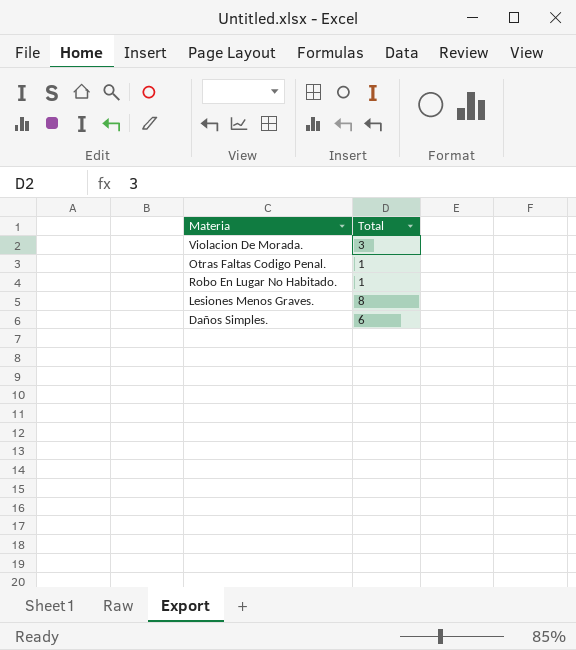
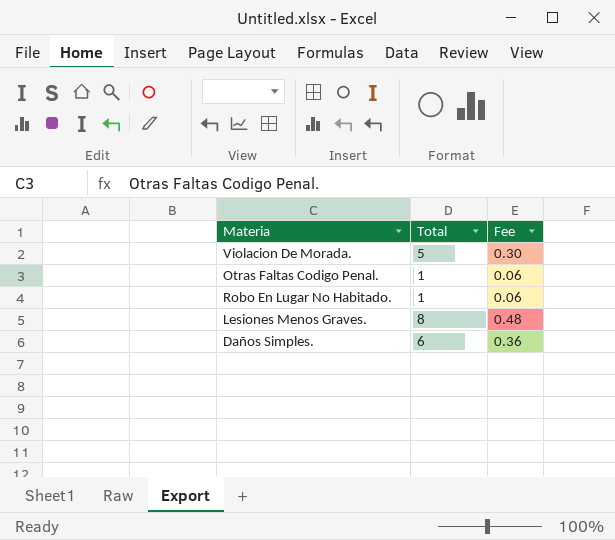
column Fee | formula: none -> [Total] * 0.06
Violacion De Morada. | Total: 3 -> 5

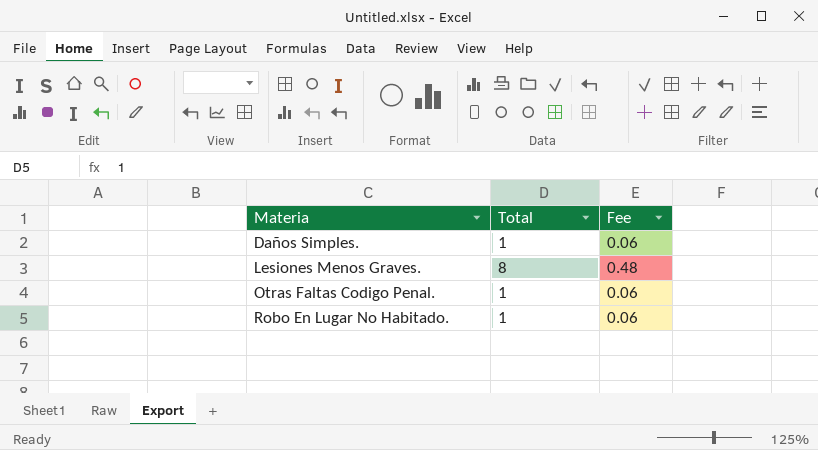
row order: none -> Materia ascending
row Violacion De Morada.: 5 | 0.30 -> none
Daños Simples. | Total: 6 -> 1
Daños Simples. | Fee: 0.36 -> 0.06

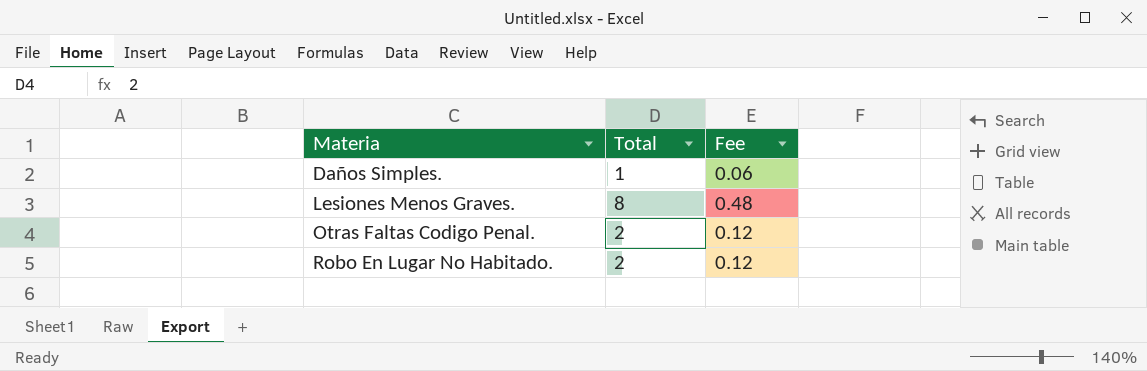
Otras Faltas Codigo Penal. | Total: 1 -> 2
Otras Faltas Codigo Penal. | Fee: 0.06 -> 0.12
Robo En Lugar No Habitado. | Total: 1 -> 2
Robo En Lugar No Habitado. | Fee: 0.06 -> 0.12

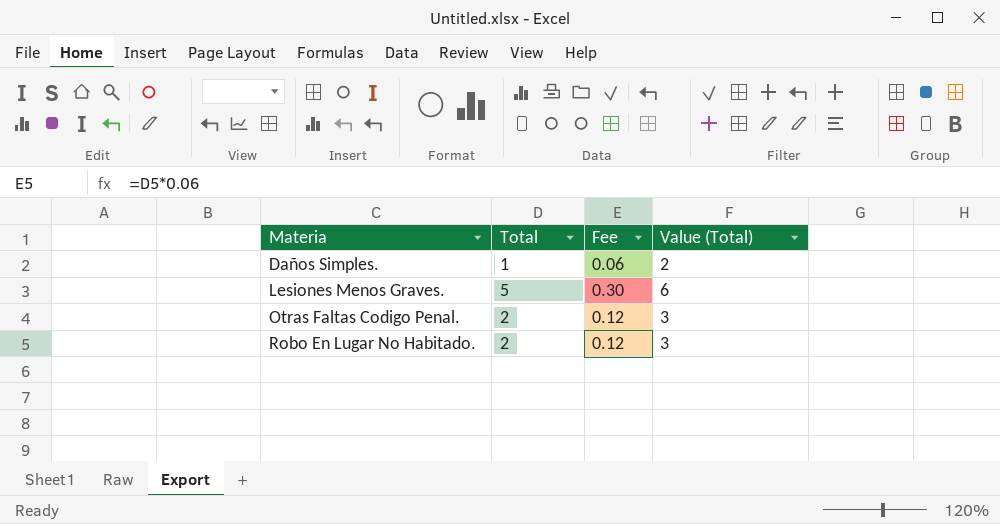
column Value (Total) | formula: none -> [Total] + 1
Lesiones Menos Graves. | Total: 8 -> 5
Lesiones Menos Graves. | Fee: 0.48 -> 0.30

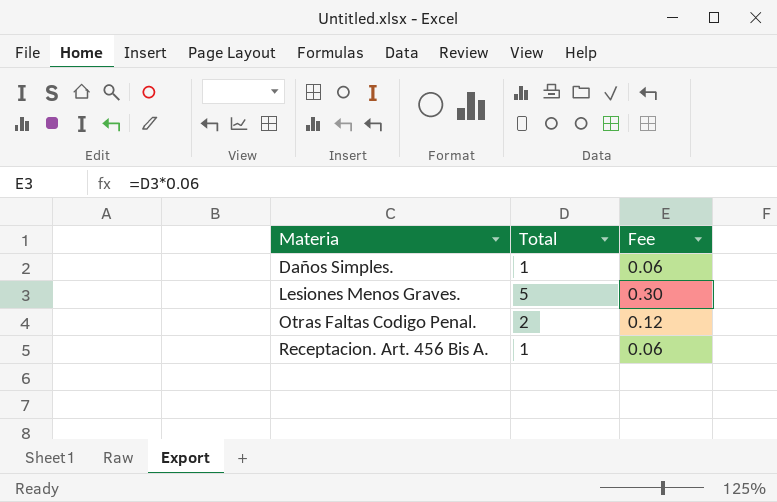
column Value (Total) | formula: [Total] + 1 -> none
row Robo En Lugar No Habitado.: 2 | 0.12 | 3 -> none
row Receptacion. Art. 456 Bis A.: none -> 1 | 0.06

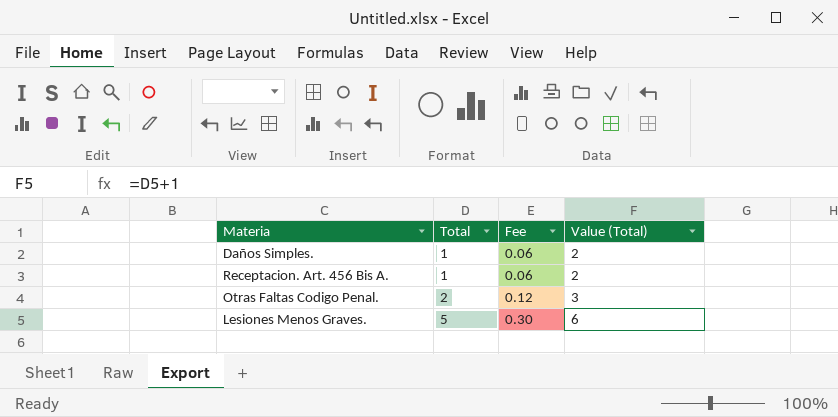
row order: Materia ascending -> Total ascending
column Value (Total) | formula: none -> [Total] + 1

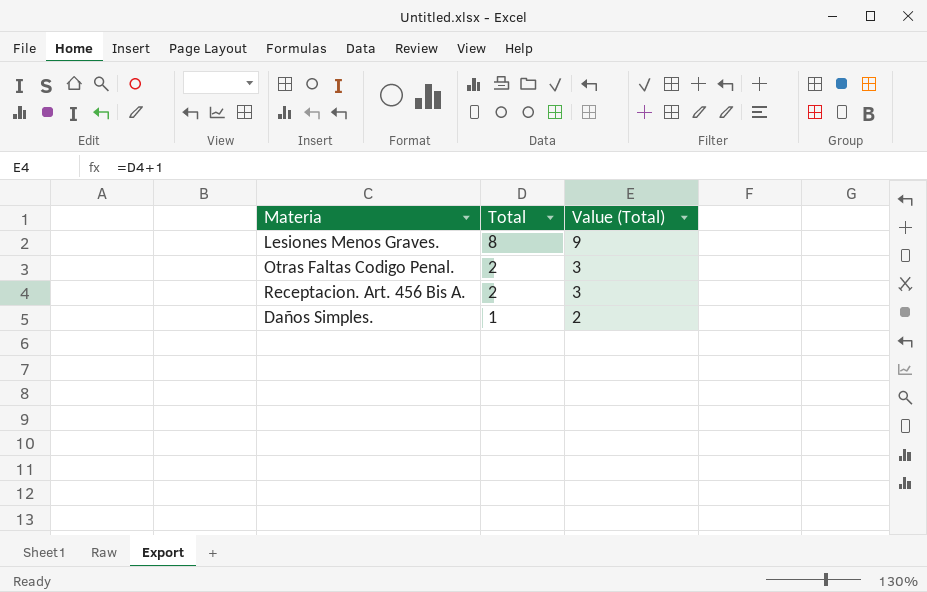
row order: Total ascending -> Total descending
column Fee | formula: [Total] * 0.06 -> none
Lesiones Menos Graves. | Total: 5 -> 8
Lesiones Menos Graves. | Value (Total): 6 -> 9
Receptacion. Art. 456 Bis A. | Total: 1 -> 2
Receptacion. Art. 456 Bis A. | Value (Total): 2 -> 3

